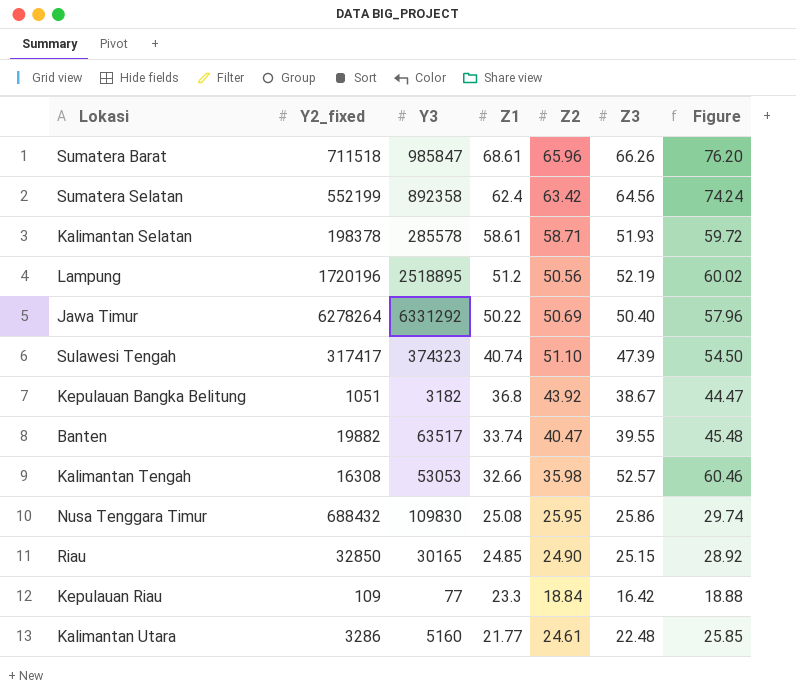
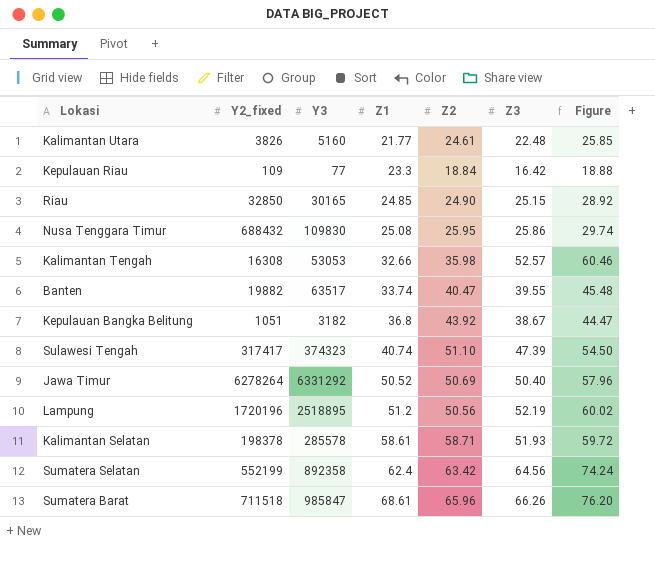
row order: Z1 descending -> Z1 ascending
Kalimantan Utara | Y2_fixed: 3286 -> 3826
Jawa Timur | Z1: 50.22 -> 50.52

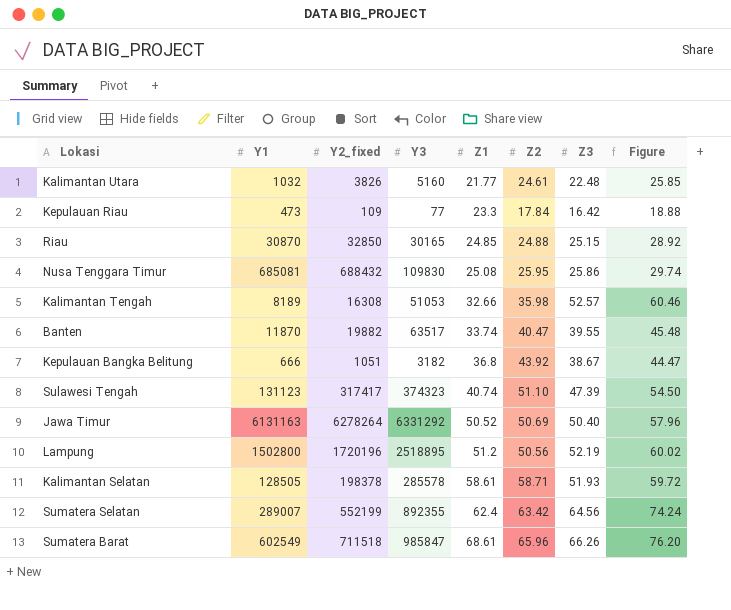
column Y1 | position: none -> 2
Kepulauan Riau | Z2: 18.84 -> 17.84
Riau | Z2: 24.90 -> 24.88
Kalimantan Tengah | Y3: 53053 -> 51053
Sumatera Selatan | Y3: 892358 -> 892355

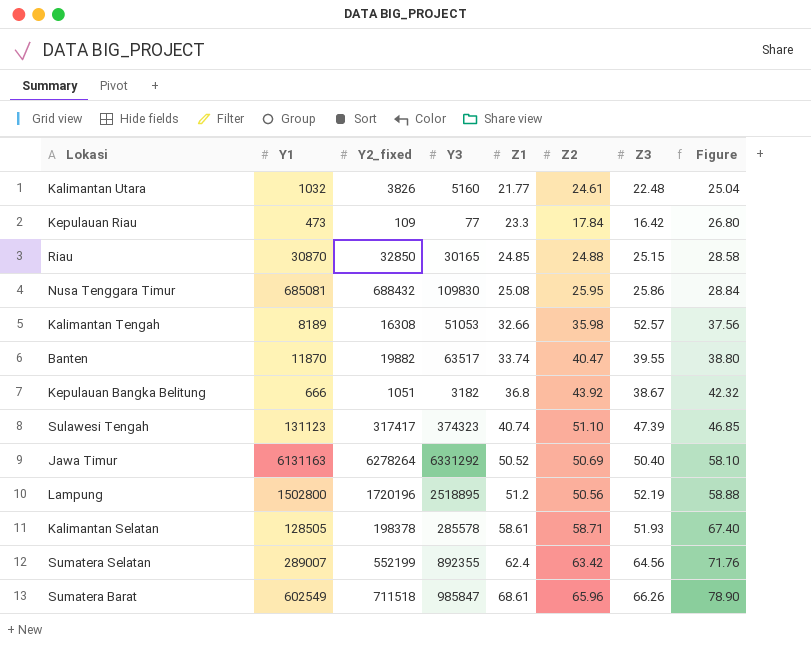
column Figure | formula: [Z3] * 1.15 -> [Z1] * 1.15

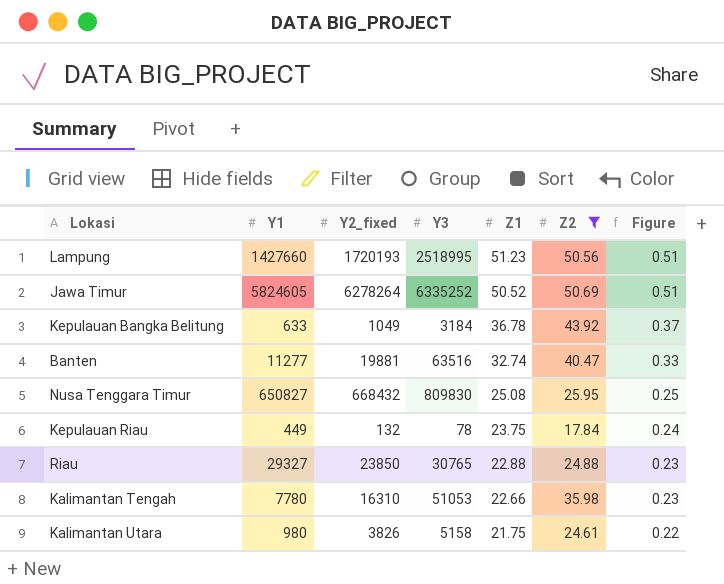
filter: none -> Z2 <= 50.69
row order: Z1 ascending -> Z1 descending
column Z3 | position: 7 -> none
column Figure | formula: [Z1] * 1.15 -> [Z1] * 0.01
Lampung | Y1: 1502800 -> 1427660
Lampung | Y2_fixed: 1720196 -> 1720193
Lampung | Y3: 2518895 -> 2518995
Lampung | Z1: 51.2 -> 51.23
Jawa Timur | Y1: 6131163 -> 5824605
Jawa Timur | Y3: 6331292 -> 6335252
Kepulauan Bangka Belitung | Y1: 666 -> 633
Kepulauan Bangka Belitung | Y2_fixed: 1051 -> 1049
Kepulauan Bangka Belitung | Y3: 3182 -> 3184
Kepulauan Bangka Belitung | Z1: 36.8 -> 36.78
Banten | Y1: 11870 -> 11277
Banten | Y2_fixed: 19882 -> 19881
Banten | Y3: 63517 -> 63516
Banten | Z1: 33.74 -> 32.74
Nusa Tenggara Timur | Y1: 685081 -> 650827
Nusa Tenggara Timur | Y2_fixed: 688432 -> 668432
Nusa Tenggara Timur | Y3: 109830 -> 809830
Kepulauan Riau | Y1: 473 -> 449
Kepulauan Riau | Y2_fixed: 109 -> 132
Kepulauan Riau | Y3: 77 -> 78
Kepulauan Riau | Z1: 23.3 -> 23.75
Riau | Y1: 30870 -> 29327
Riau | Y2_fixed: 32850 -> 23850
Riau | Y3: 30165 -> 30765
Riau | Z1: 24.85 -> 22.88
Kalimantan Tengah | Y1: 8189 -> 7780
Kalimantan Tengah | Y2_fixed: 16308 -> 16310
Kalimantan Tengah | Z1: 32.66 -> 22.66
Kalimantan Utara | Y1: 1032 -> 980
Kalimantan Utara | Y3: 5160 -> 5158
Kalimantan Utara | Z1: 21.77 -> 21.75

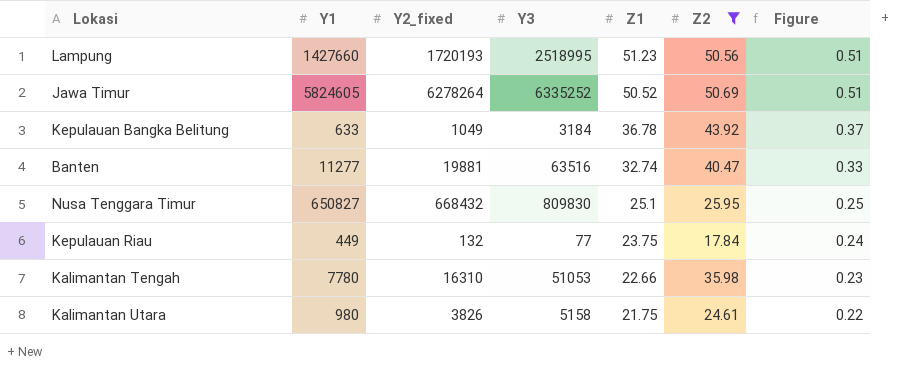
row Riau: 29327 | 23850 | 30765 | 22.88 | 24.88 | 0.23 -> none
Nusa Tenggara Timur | Z1: 25.08 -> 25.1
Kepulauan Riau | Y3: 78 -> 77

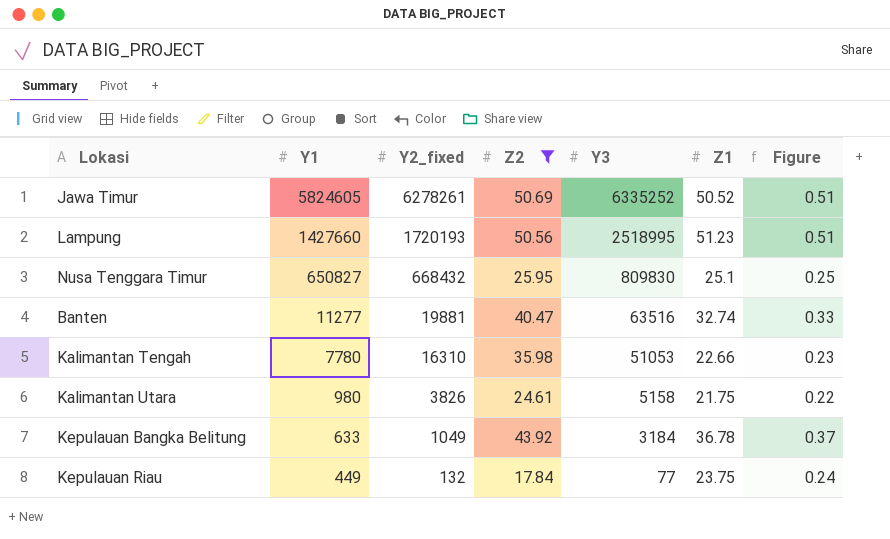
row order: Z1 descending -> Y1 descending
column Z2 | position: 6 -> 4
Jawa Timur | Y2_fixed: 6278264 -> 6278261

